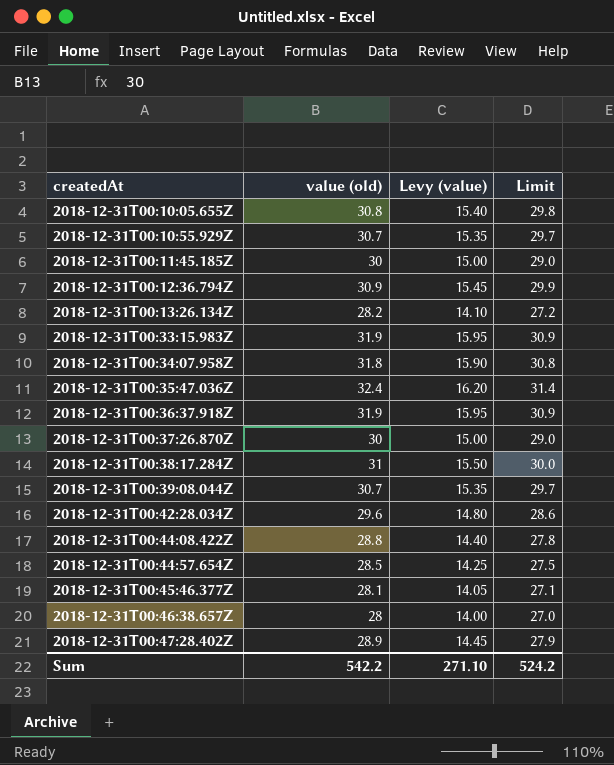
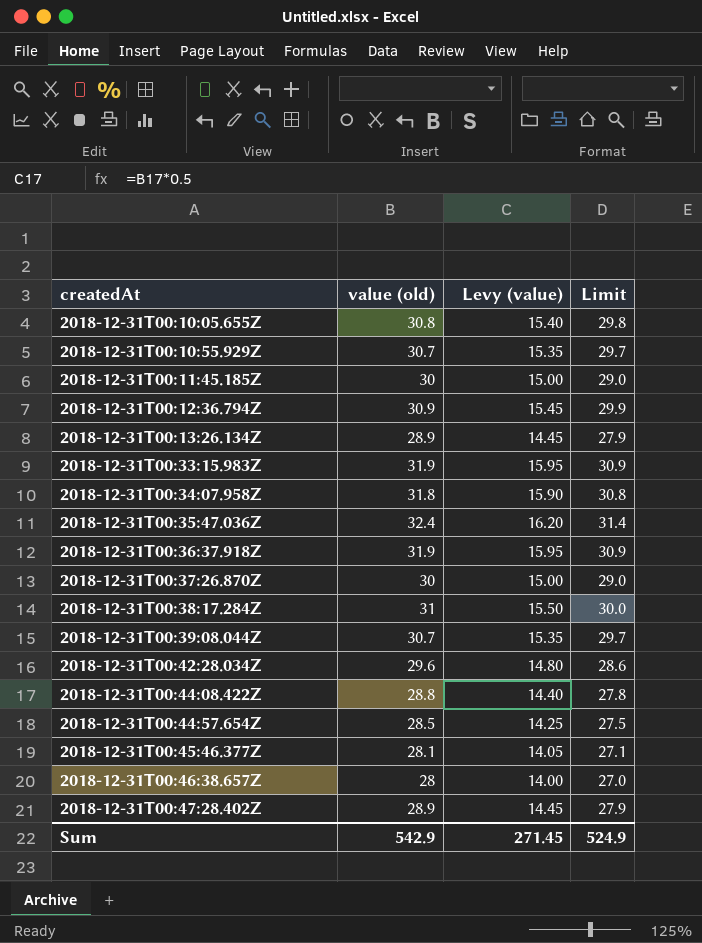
2018-12-31T00:13:26.134Z | value (old): 28.2 -> 28.9
2018-12-31T00:13:26.134Z | Levy (value): 14.10 -> 14.45
2018-12-31T00:13:26.134Z | Limit: 27.2 -> 27.9
Sum | value (old): 542.2 -> 542.9
Sum | Levy (value): 271.10 -> 271.45
Sum | Limit: 524.2 -> 524.9

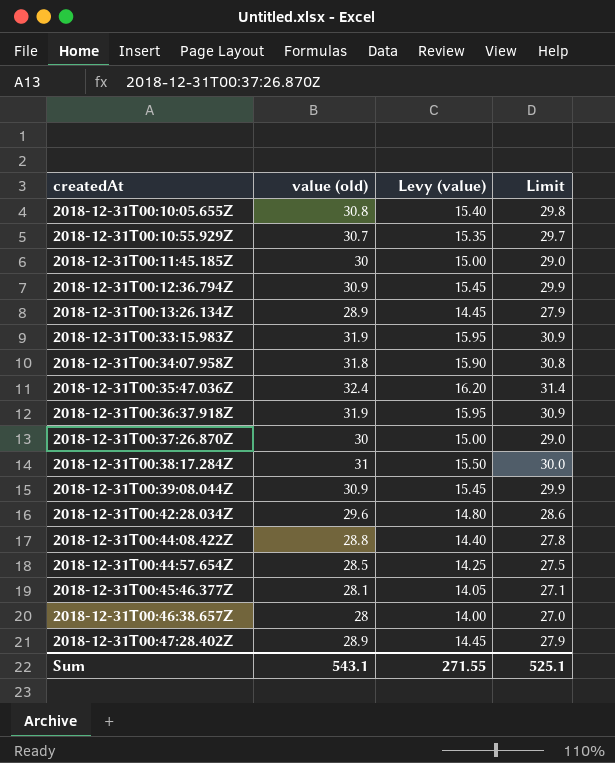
2018-12-31T00:39:08.044Z | value (old): 30.7 -> 30.9
2018-12-31T00:39:08.044Z | Levy (value): 15.35 -> 15.45
2018-12-31T00:39:08.044Z | Limit: 29.7 -> 29.9
Sum | value (old): 542.9 -> 543.1
Sum | Levy (value): 271.45 -> 271.55
Sum | Limit: 524.9 -> 525.1

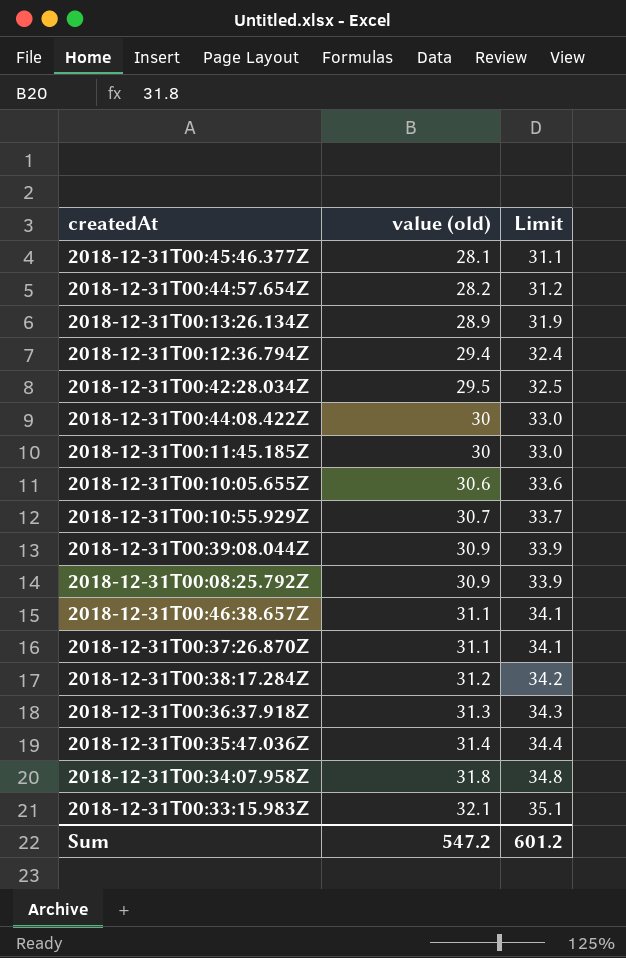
row order: createdAt ascending -> value (old) ascending
column Levy (value) | formula: [value (old)] * 0.5 -> none
column Limit | formula: [value (old)] - 1 -> [value (old)] + 3
row 2018-12-31T00:47:28.402Z: 28.9 | 14.45 | 27.9 -> none
2018-12-31T00:44:57.654Z | value (old): 28.5 -> 28.2
2018-12-31T00:12:36.794Z | value (old): 30.9 -> 29.4
2018-12-31T00:42:28.034Z | value (old): 29.6 -> 29.5
2018-12-31T00:44:08.422Z | value (old): 28.8 -> 30
2018-12-31T00:10:05.655Z | value (old): 30.8 -> 30.6
row 2018-12-31T00:08:25.792Z: none -> 30.9 | 33.9
2018-12-31T00:46:38.657Z | value (old): 28 -> 31.1
2018-12-31T00:37:26.870Z | value (old): 30 -> 31.1
2018-12-31T00:38:17.284Z | value (old): 31 -> 31.2
2018-12-31T00:36:37.918Z | value (old): 31.9 -> 31.3
2018-12-31T00:35:47.036Z | value (old): 32.4 -> 31.4
2018-12-31T00:33:15.983Z | value (old): 31.9 -> 32.1
Sum | value (old): 543.1 -> 547.2
Sum | Limit: 525.1 -> 601.2

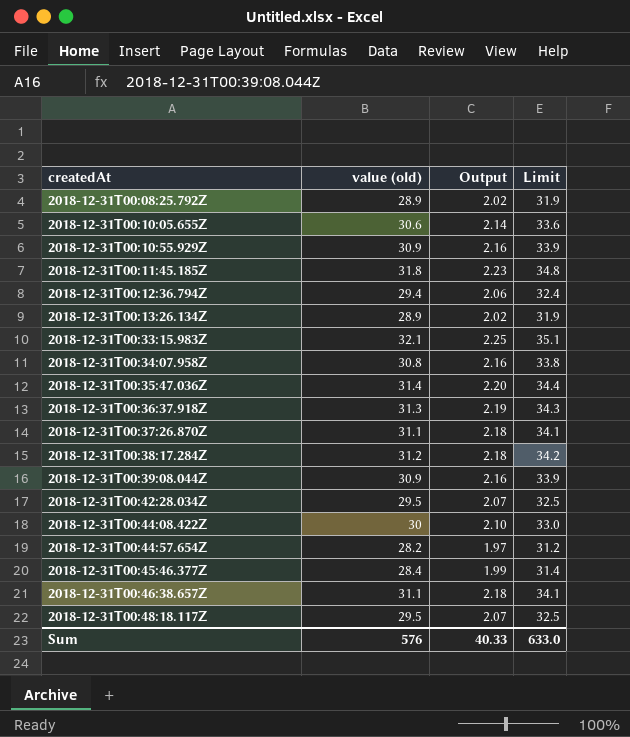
row order: value (old) ascending -> createdAt ascending
column Output | formula: none -> [value (old)] * 0.07
2018-12-31T00:08:25.792Z | value (old): 30.9 -> 28.9
2018-12-31T00:08:25.792Z | Limit: 33.9 -> 31.9
2018-12-31T00:10:55.929Z | value (old): 30.7 -> 30.9
2018-12-31T00:10:55.929Z | Limit: 33.7 -> 33.9
2018-12-31T00:11:45.185Z | value (old): 30 -> 31.8
2018-12-31T00:11:45.185Z | Limit: 33.0 -> 34.8
2018-12-31T00:34:07.958Z | value (old): 31.8 -> 30.8
2018-12-31T00:34:07.958Z | Limit: 34.8 -> 33.8
2018-12-31T00:45:46.377Z | value (old): 28.1 -> 28.4
2018-12-31T00:45:46.377Z | Limit: 31.1 -> 31.4
row 2018-12-31T00:48:18.117Z: none -> 29.5 | 2.07 | 32.5
Sum | value (old): 547.2 -> 576
Sum | Limit: 601.2 -> 633.0

